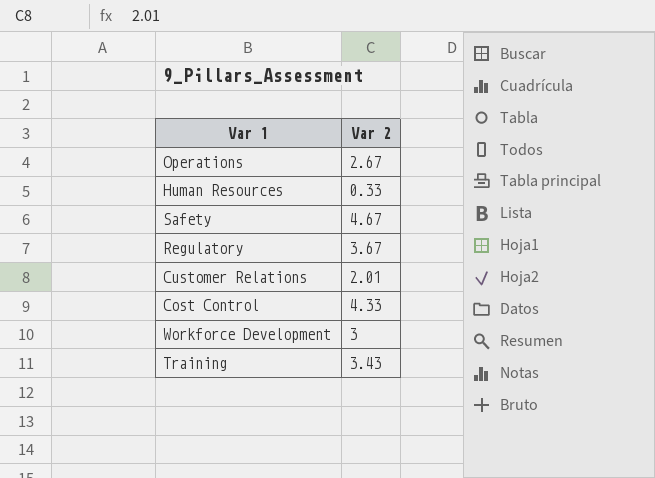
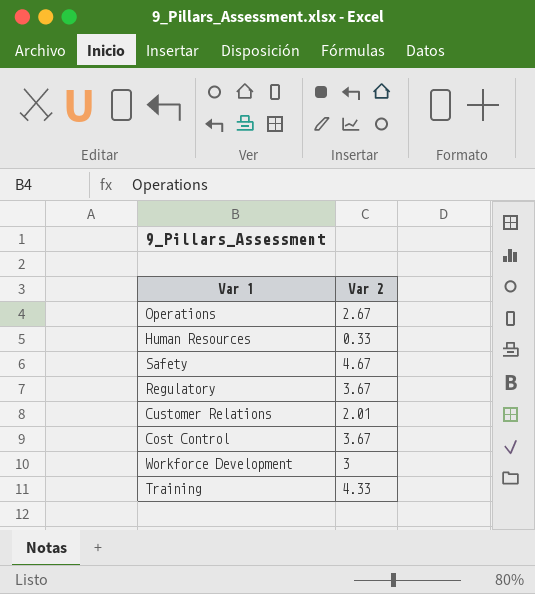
Cost Control | Var 2: 4.33 -> 3.67
Training | Var 2: 3.43 -> 4.33

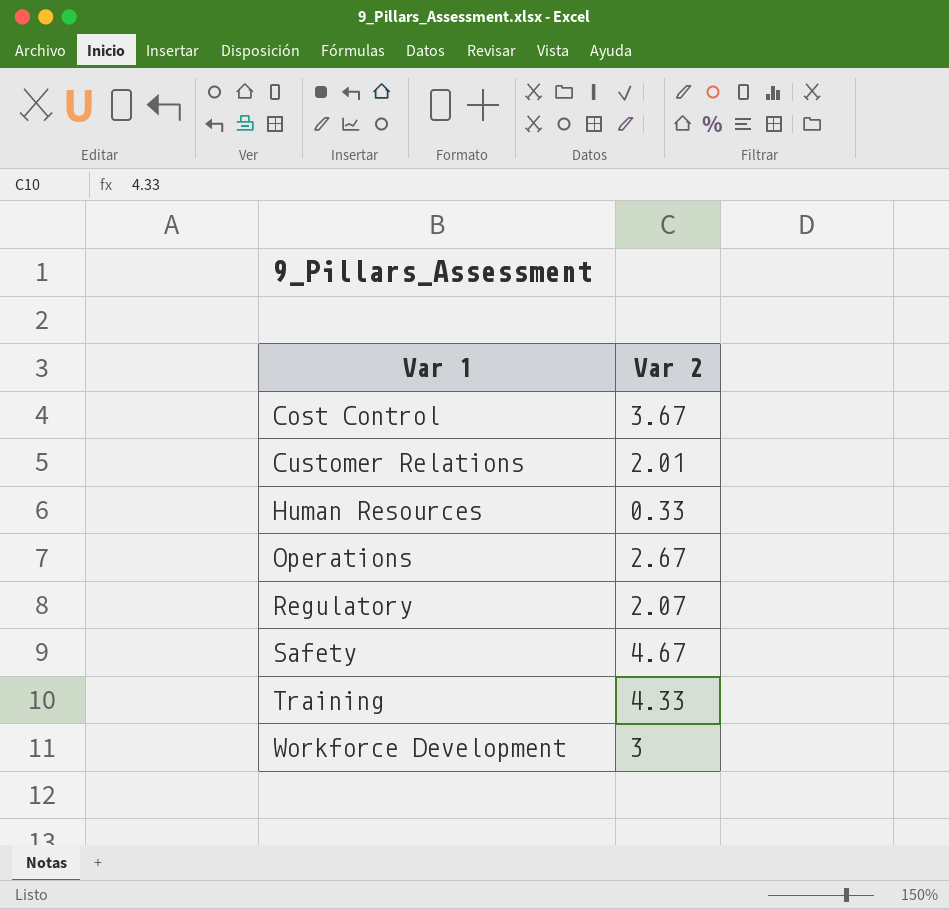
row order: none -> Var 1 ascending
Regulatory | Var 2: 3.67 -> 2.07

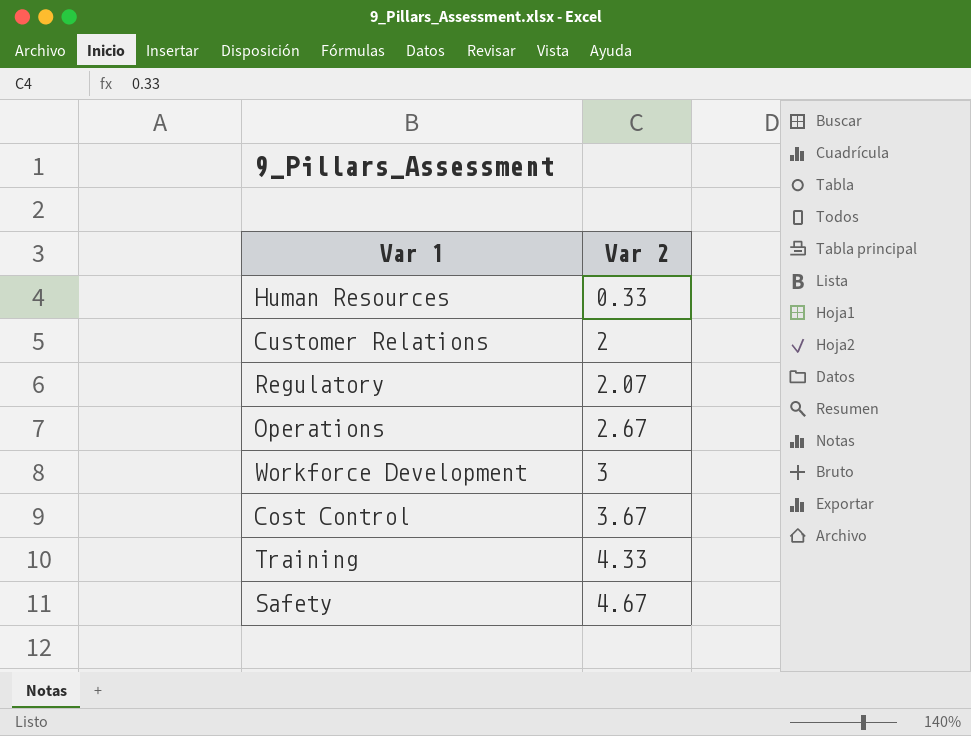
row order: Var 1 ascending -> Var 2 ascending
Customer Relations | Var 2: 2.01 -> 2

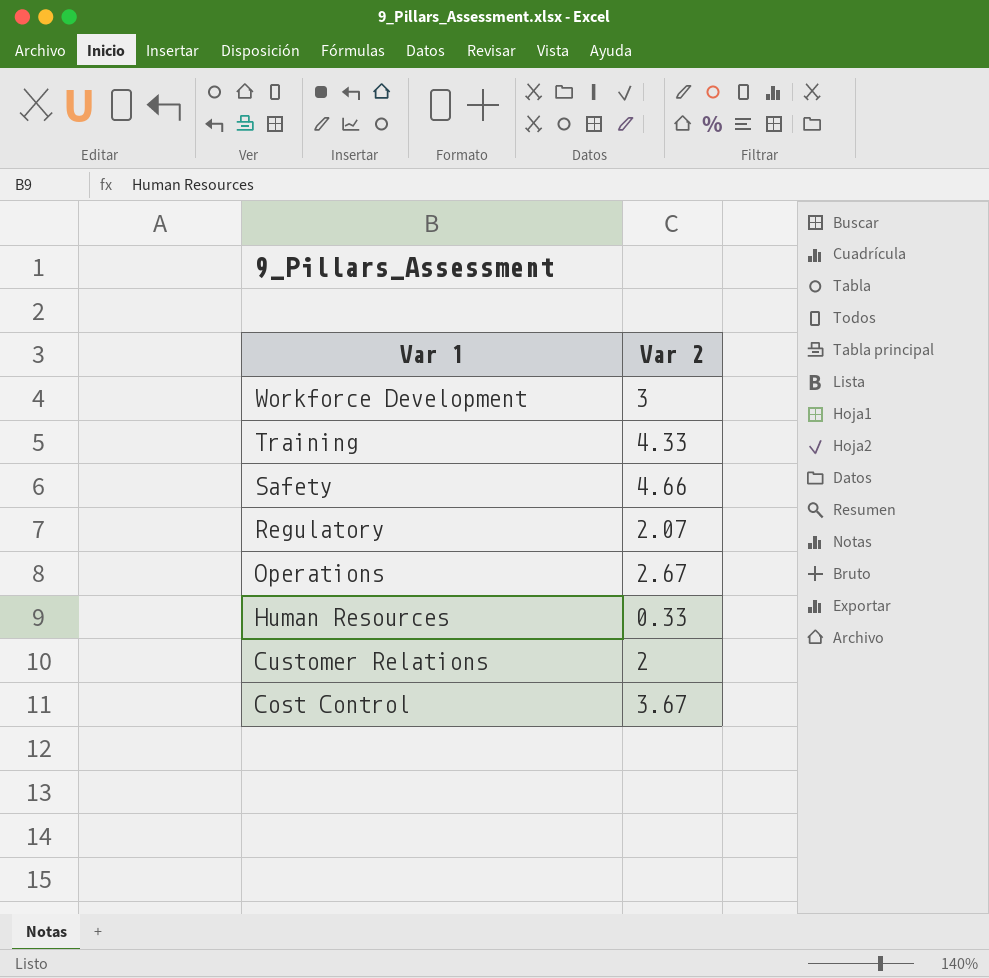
row order: Var 2 ascending -> Var 1 descending
Safety | Var 2: 4.67 -> 4.66

